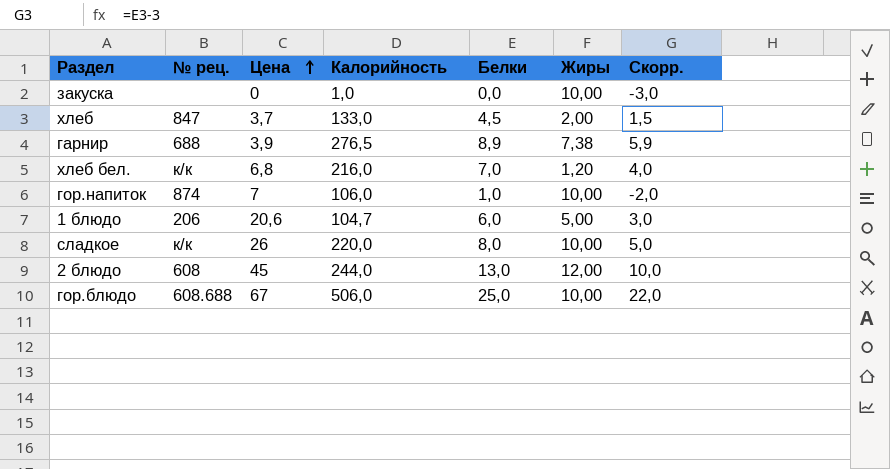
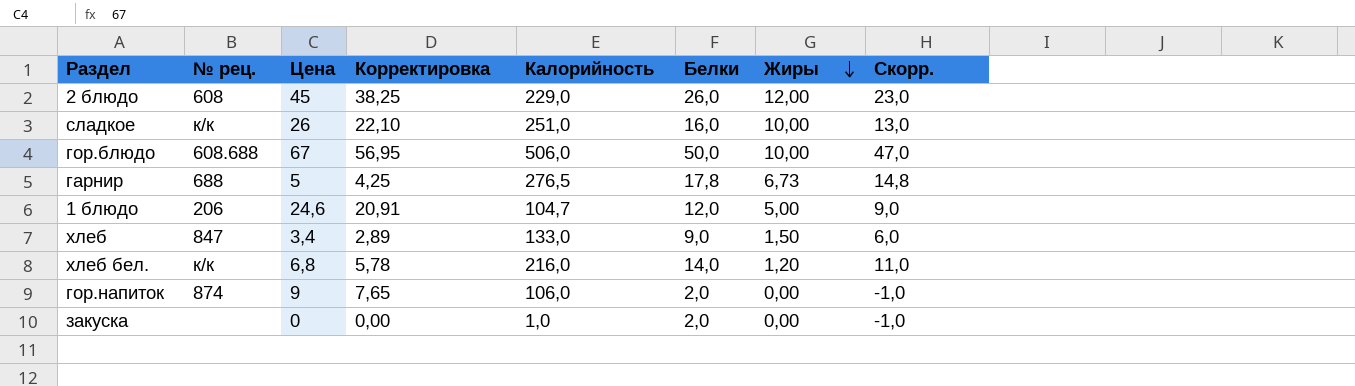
row order: Цена ascending -> Жиры descending
column Корректировка | formula: none -> [Цена] * 0,85
2 блюдо | Калорийность: 244,0 -> 229,0
2 блюдо | Белки: 13,0 -> 26,0
2 блюдо | Скорр.: 10,0 -> 23,0
сладкое | Калорийность: 220,0 -> 251,0
сладкое | Белки: 8,0 -> 16,0
сладкое | Скорр.: 5,0 -> 13,0
гор.блюдо | Белки: 25,0 -> 50,0
гор.блюдо | Скорр.: 22,0 -> 47,0
гарнир | Цена: 3,9 -> 5
гарнир | Белки: 8,9 -> 17,8
гарнир | Жиры: 7,38 -> 6,73
гарнир | Скорр.: 5,9 -> 14,8
1 блюдо | Цена: 20,6 -> 24,6
1 блюдо | Белки: 6,0 -> 12,0
1 блюдо | Скорр.: 3,0 -> 9,0
хлеб | Цена: 3,7 -> 3,4
хлеб | Белки: 4,5 -> 9,0
хлеб | Жиры: 2,00 -> 1,50
хлеб | Скорр.: 1,5 -> 6,0
хлеб бел. | Белки: 7,0 -> 14,0
хлеб бел. | Скорр.: 4,0 -> 11,0
гор.напиток | Цена: 7 -> 9
гор.напиток | Белки: 1,0 -> 2,0
гор.напиток | Жиры: 10,00 -> 0,00
гор.напиток | Скорр.: -2,0 -> -1,0
закуска | Белки: 0,0 -> 2,0
закуска | Жиры: 10,00 -> 0,00
закуска | Скорр.: -3,0 -> -1,0

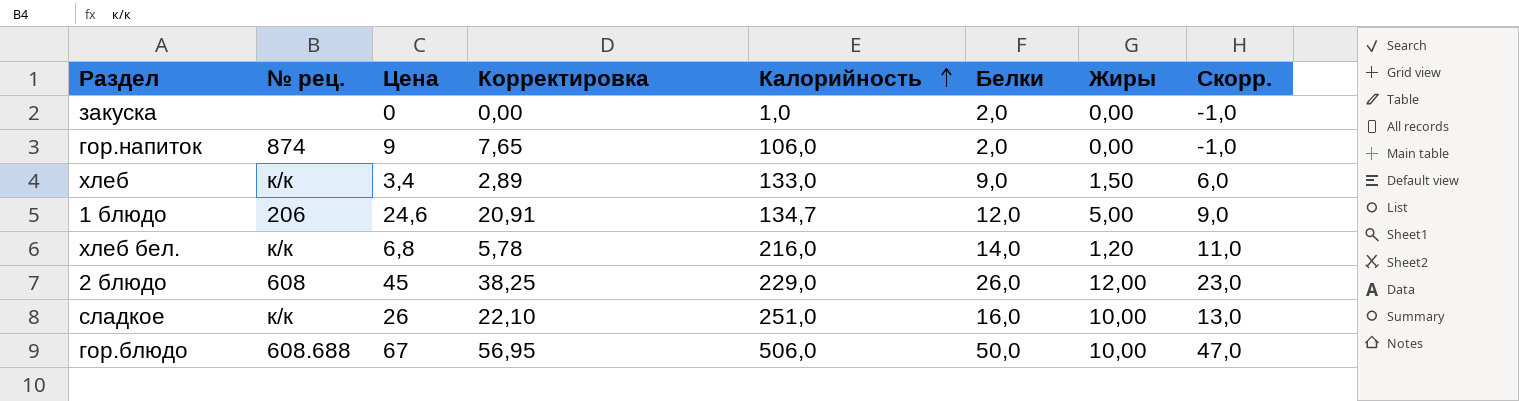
row order: Жиры descending -> Калорийность ascending
row гарнир: 688 | 5 | 4,25 | 276,5 | 17,8 | 6,73 | 14,8 -> none
хлеб | № рец.: 847 -> к/к
1 блюдо | Калорийность: 104,7 -> 134,7

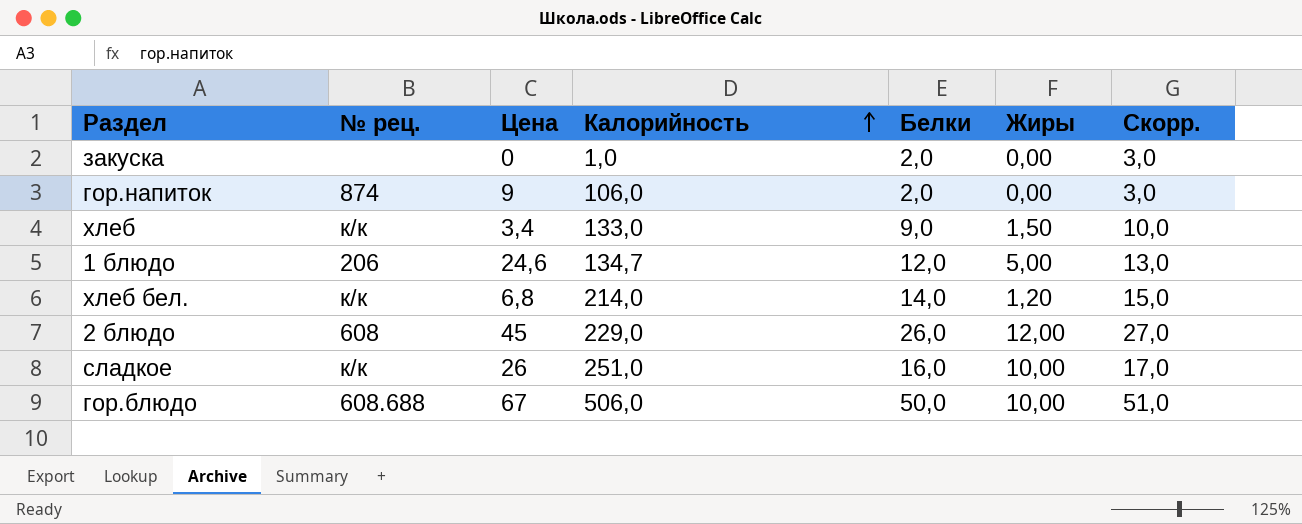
column Корректировка | formula: [Цена] * 0,85 -> none
column Скорр. | formula: [Белки] - 3 -> [Белки] + 1
хлеб бел. | Калорийность: 216,0 -> 214,0

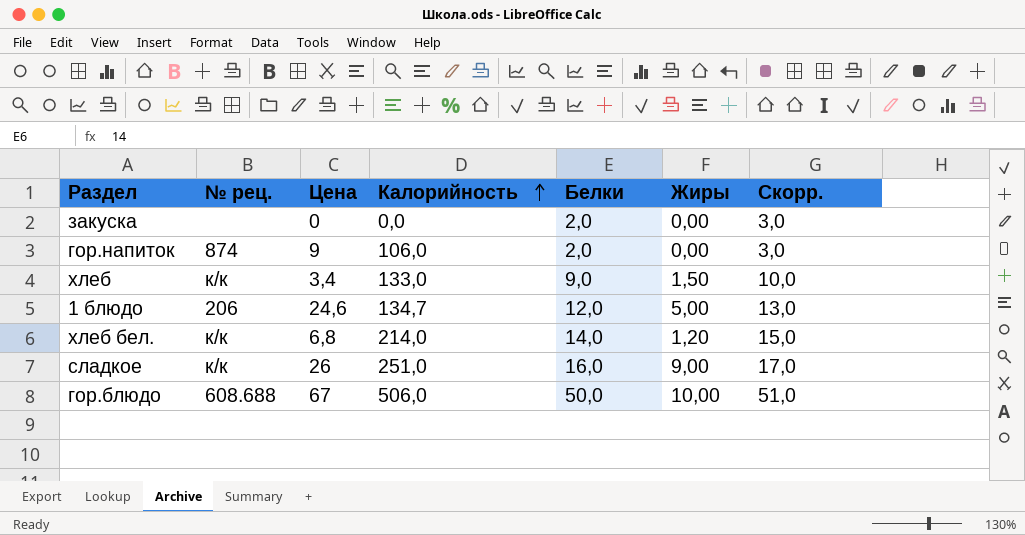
row 2 блюдо: 608 | 45 | 229,0 | 26,0 | 12,00 | 27,0 -> none
закуска | Калорийность: 1,0 -> 0,0
сладкое | Жиры: 10,00 -> 9,00

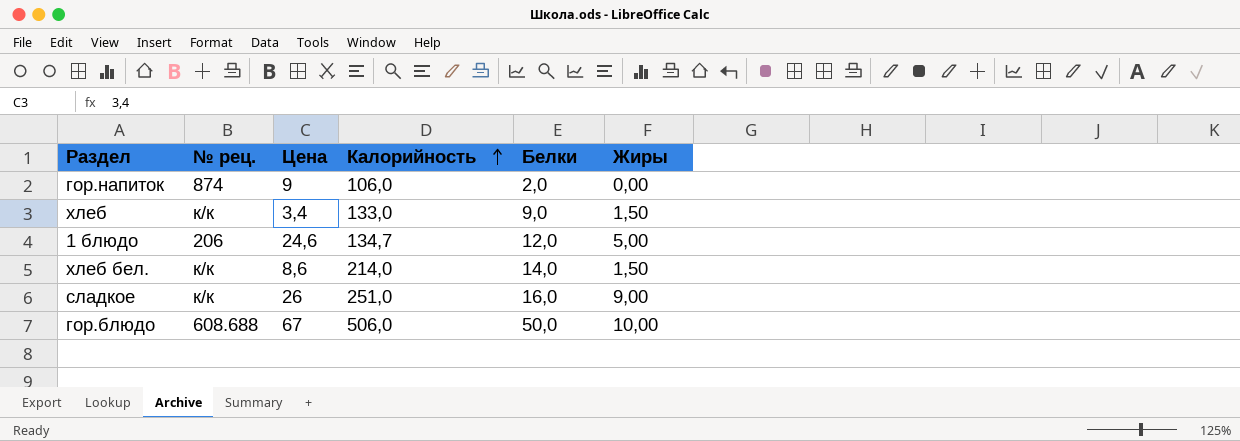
column Скорр. | formula: [Белки] + 1 -> none
row закуска: none | 0 | 0,0 | 2,0 | 0,00 | 3,0 -> none
хлеб бел. | Цена: 6,8 -> 8,6
хлеб бел. | Жиры: 1,20 -> 1,50

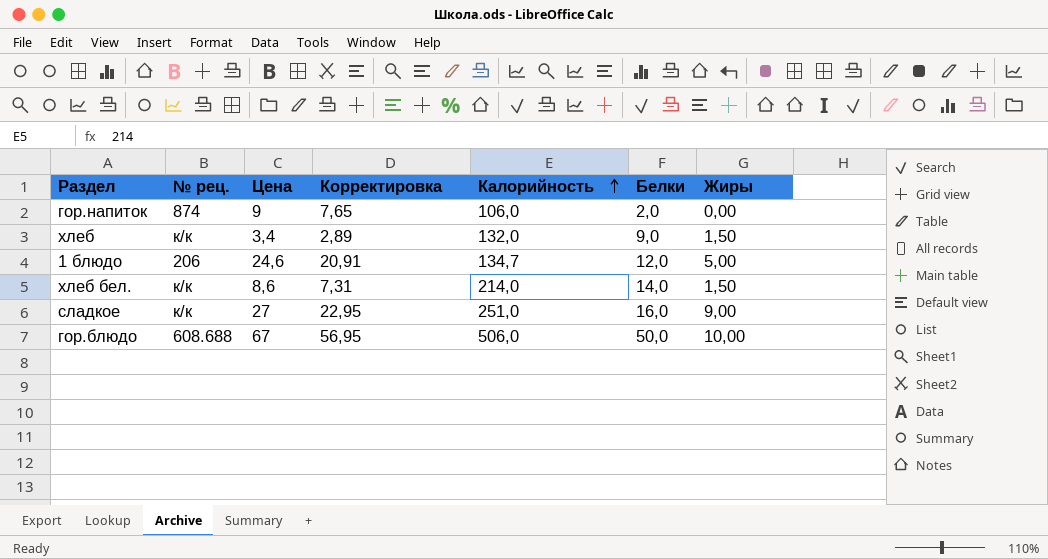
column Корректировка | formula: none -> [Цена] * 0,85
хлеб | Калорийность: 133,0 -> 132,0
сладкое | Цена: 26 -> 27

